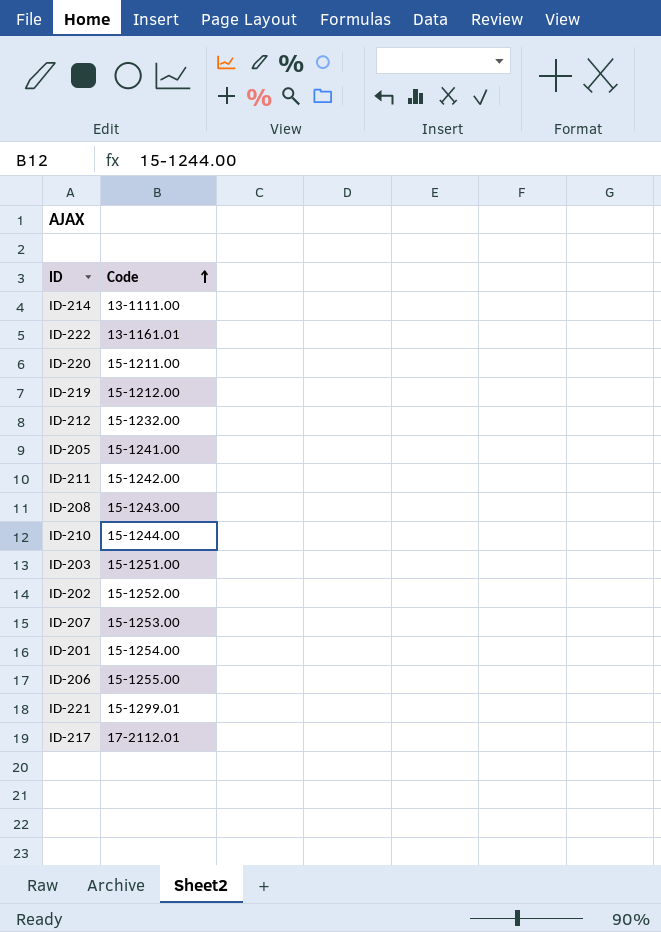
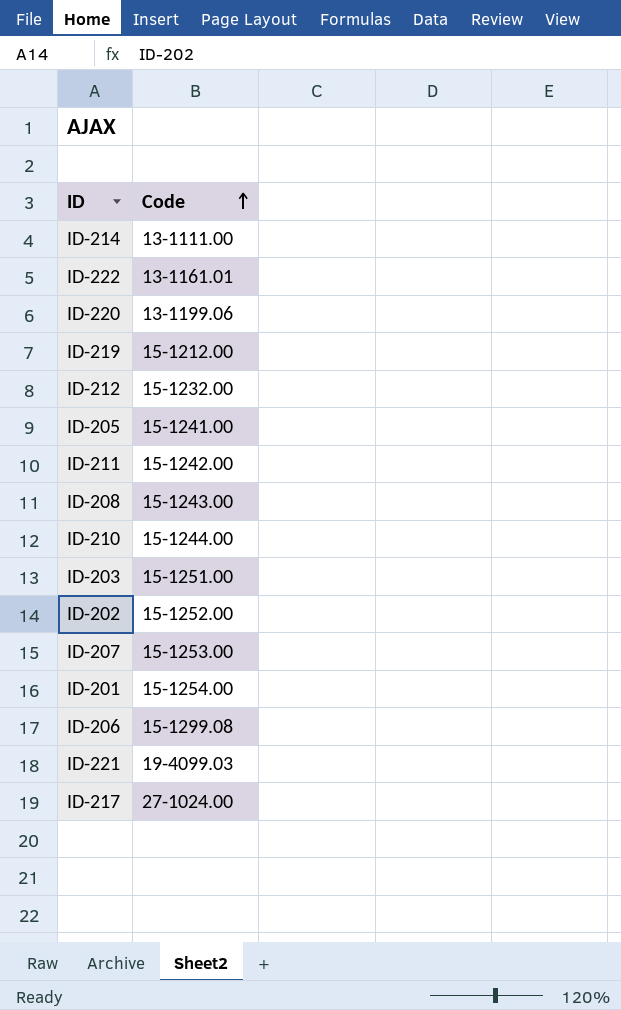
ID-220 | Code: 15-1211.00 -> 13-1199.06
ID-206 | Code: 15-1255.00 -> 15-1299.08
ID-221 | Code: 15-1299.01 -> 19-4099.03
ID-217 | Code: 17-2112.01 -> 27-1024.00

